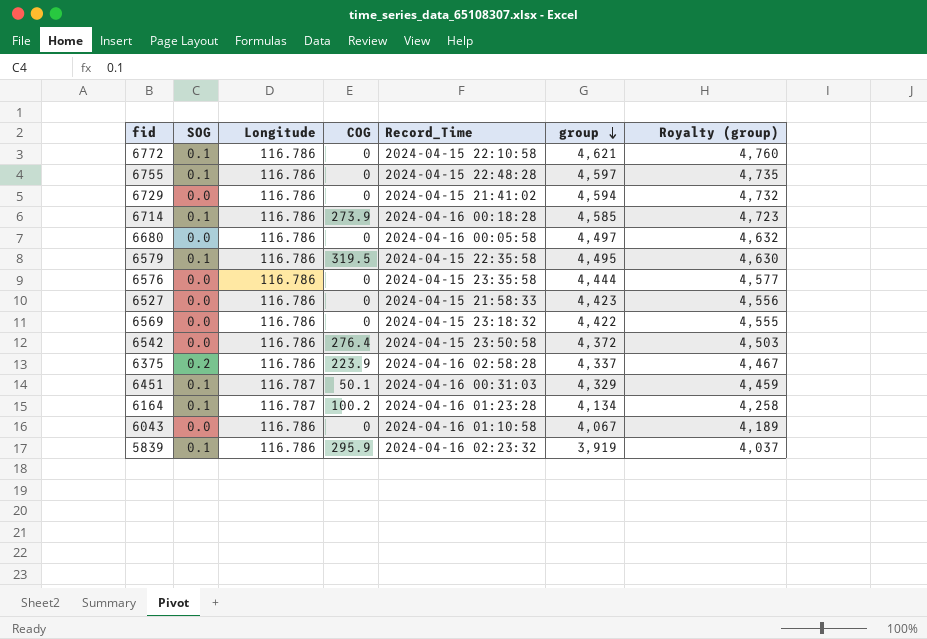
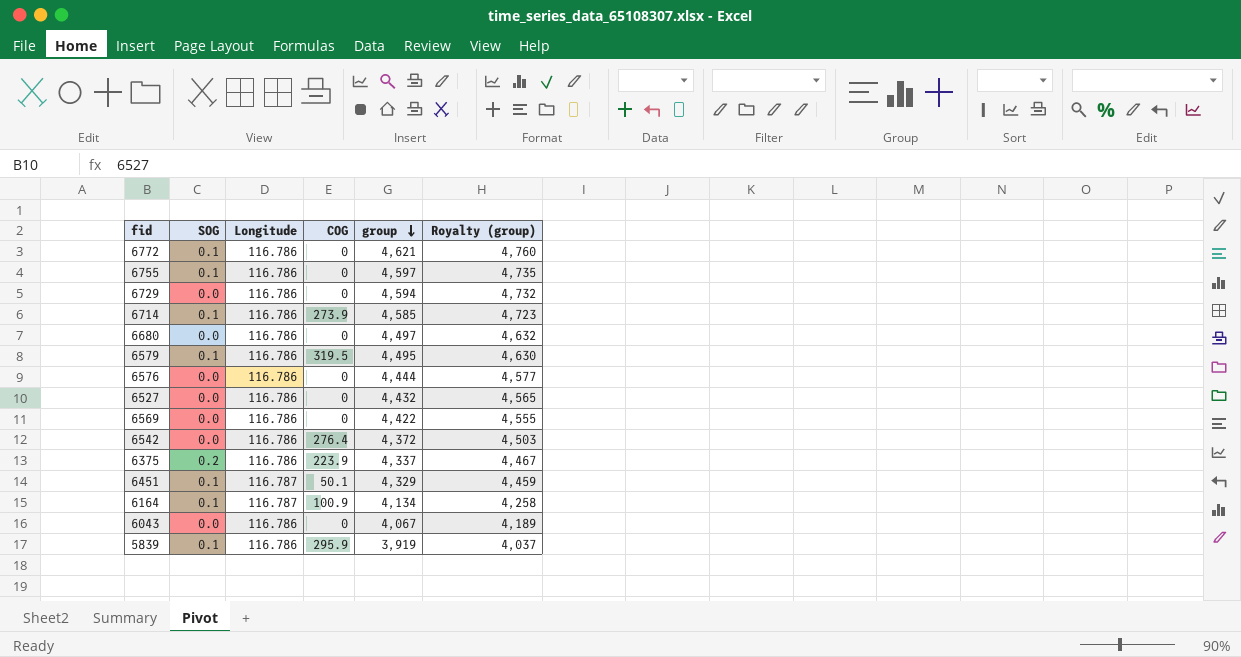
column Record_Time | position: 5 -> none
6527 | group: 4,423 -> 4,432
6527 | Royalty (group): 4,556 -> 4,565
6164 | COG: 100.2 -> 100.9

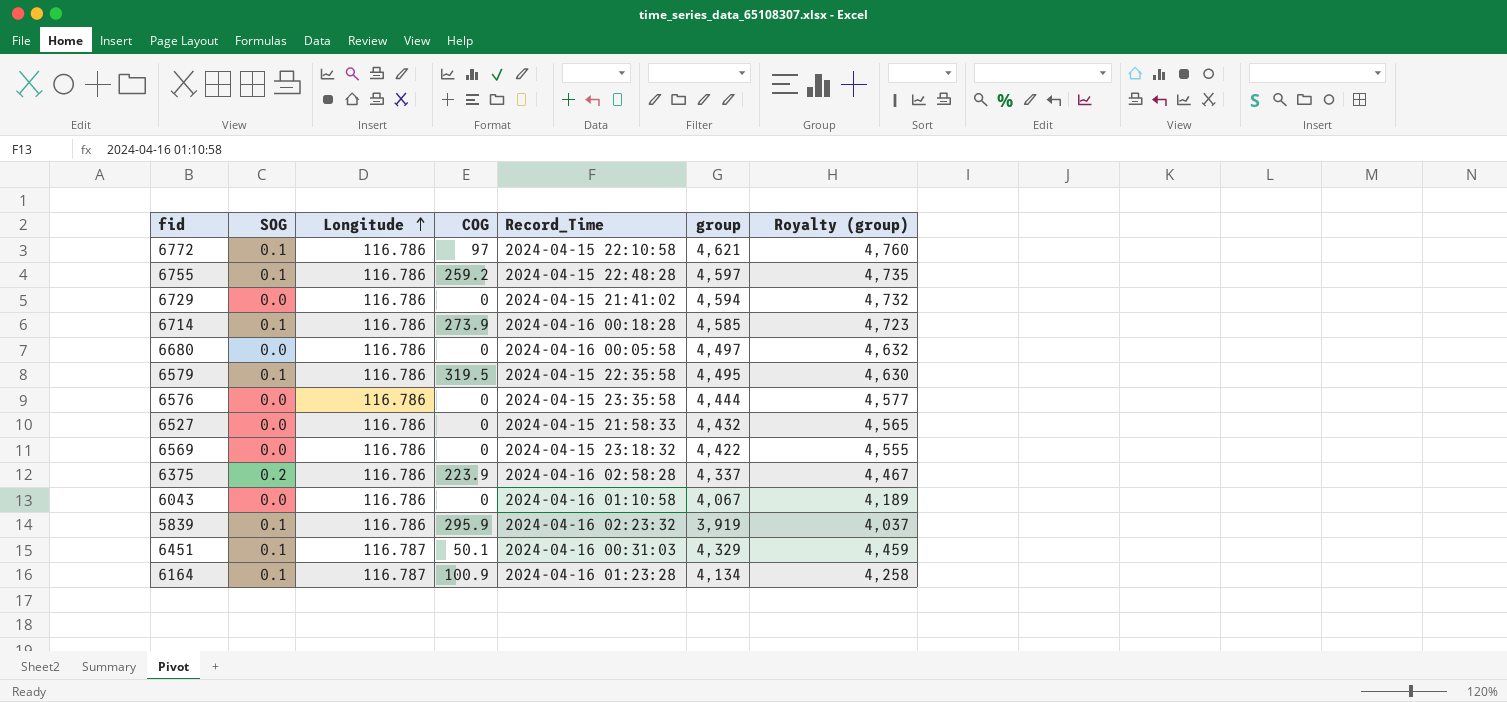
row order: group descending -> Longitude ascending
column Record_Time | position: none -> 5
row 6542: 0.0 | 116.786 | 276.4 | 4,372 | 4,503 -> none
6772 | COG: 0 -> 97
6755 | COG: 0 -> 259.2

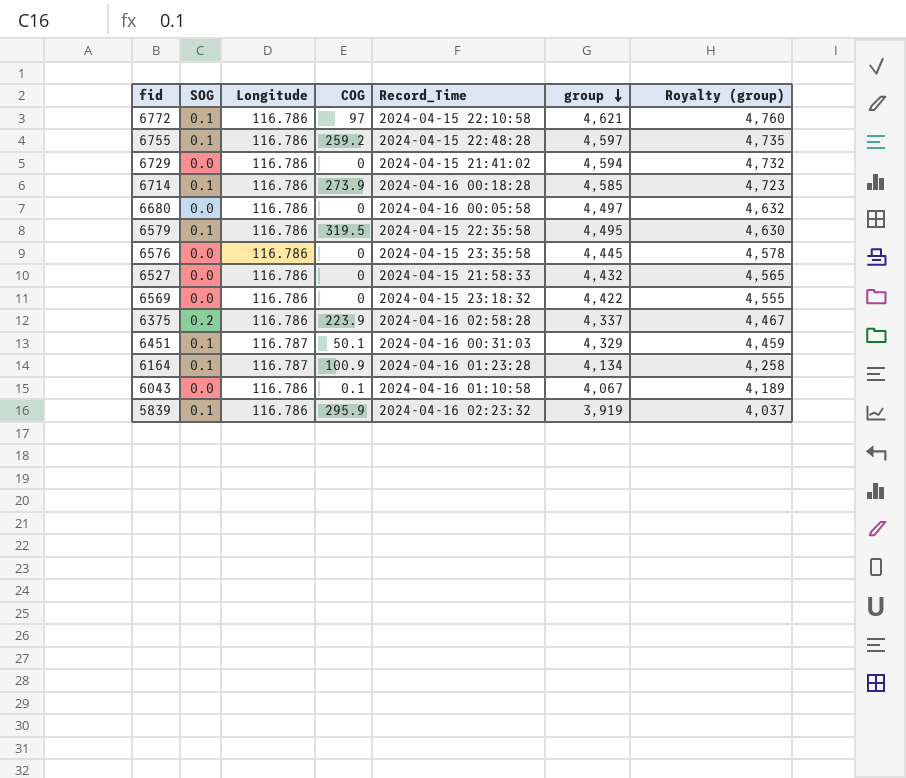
row order: Longitude ascending -> group descending
6576 | group: 4,444 -> 4,445
6576 | Royalty (group): 4,577 -> 4,578
6043 | COG: 0 -> 0.1

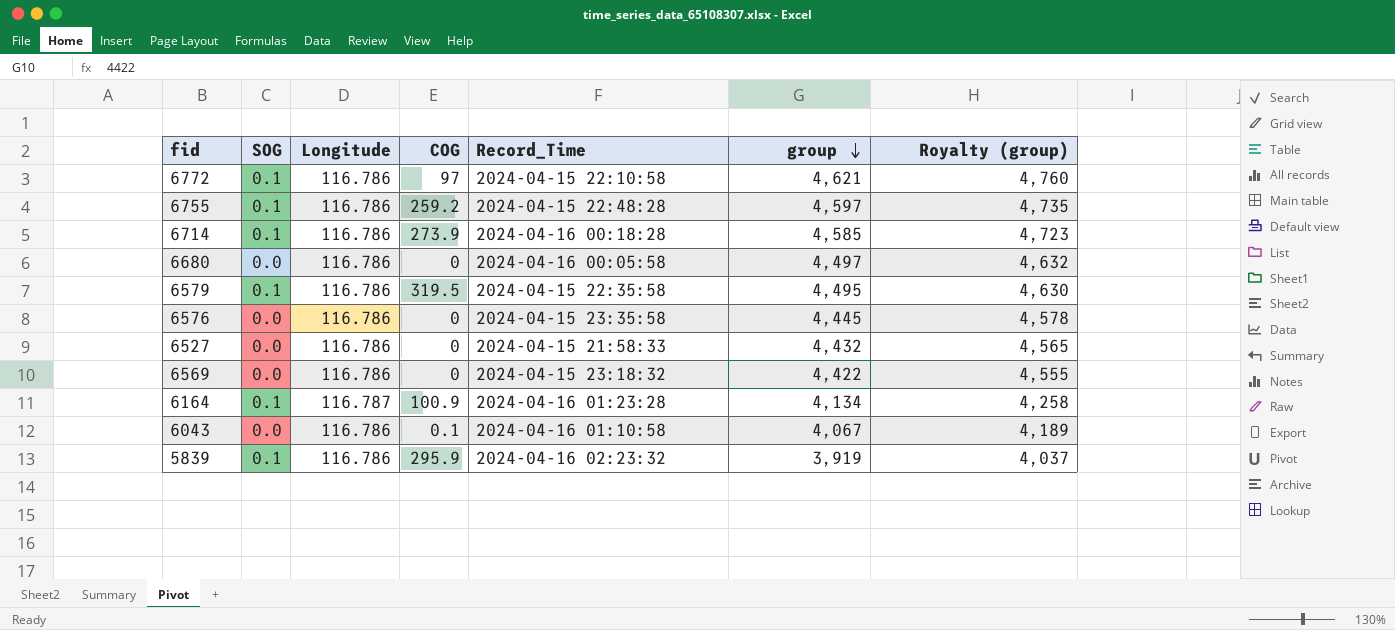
row 6729: 0.0 | 116.786 | 0 | 2024-04-15 21:41:02 | 4,594 | 4,732 -> none
row 6375: 0.2 | 116.786 | 223.9 | 2024-04-16 02:58:28 | 4,337 | 4,467 -> none
row 6451: 0.1 | 116.787 | 50.1 | 2024-04-16 00:31:03 | 4,329 | 4,459 -> none

